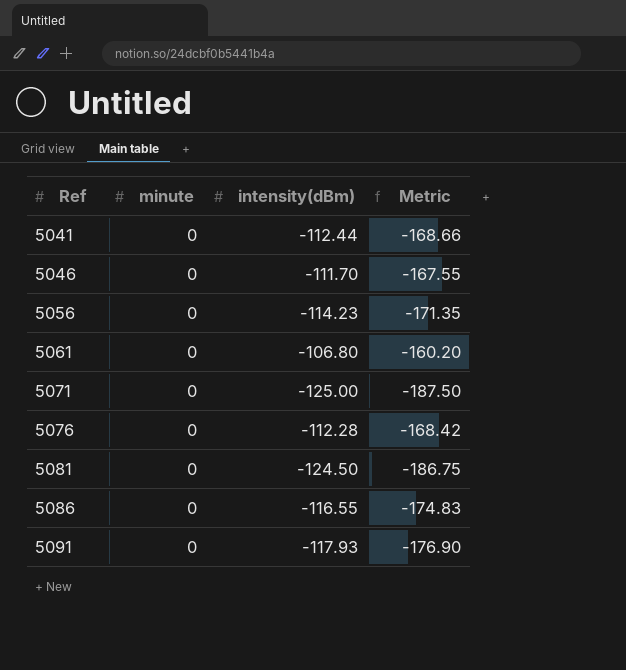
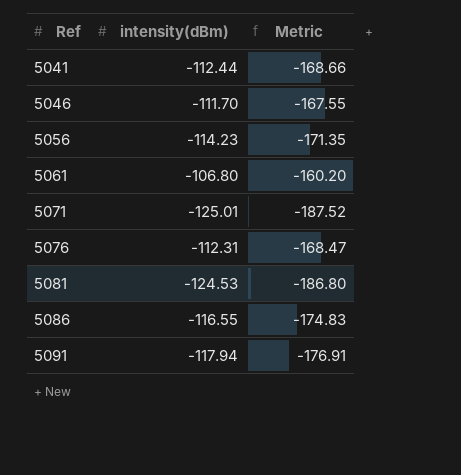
column minute | position: 2 -> none
5071 | intensity(dBm): -125.00 -> -125.01
5071 | Metric: -187.50 -> -187.52
5076 | intensity(dBm): -112.28 -> -112.31
5076 | Metric: -168.42 -> -168.47
5081 | intensity(dBm): -124.50 -> -124.53
5081 | Metric: -186.75 -> -186.80
5091 | intensity(dBm): -117.93 -> -117.94
5091 | Metric: -176.90 -> -176.91

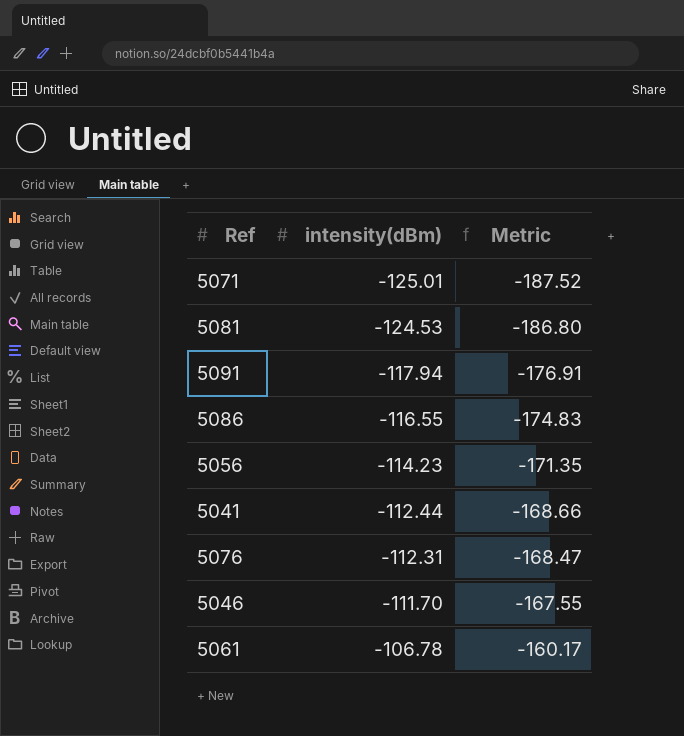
row order: Ref ascending -> intensity(dBm) ascending
5061 | intensity(dBm): -106.80 -> -106.78
5061 | Metric: -160.20 -> -160.17

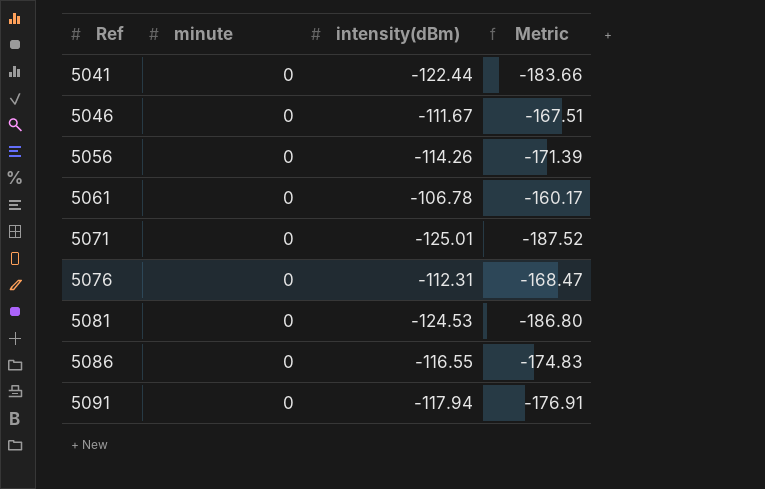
row order: intensity(dBm) ascending -> Ref ascending
column minute | position: none -> 2
5041 | intensity(dBm): -112.44 -> -122.44
5041 | Metric: -168.66 -> -183.66
5046 | intensity(dBm): -111.70 -> -111.67
5046 | Metric: -167.55 -> -167.51
5056 | intensity(dBm): -114.23 -> -114.26
5056 | Metric: -171.35 -> -171.39

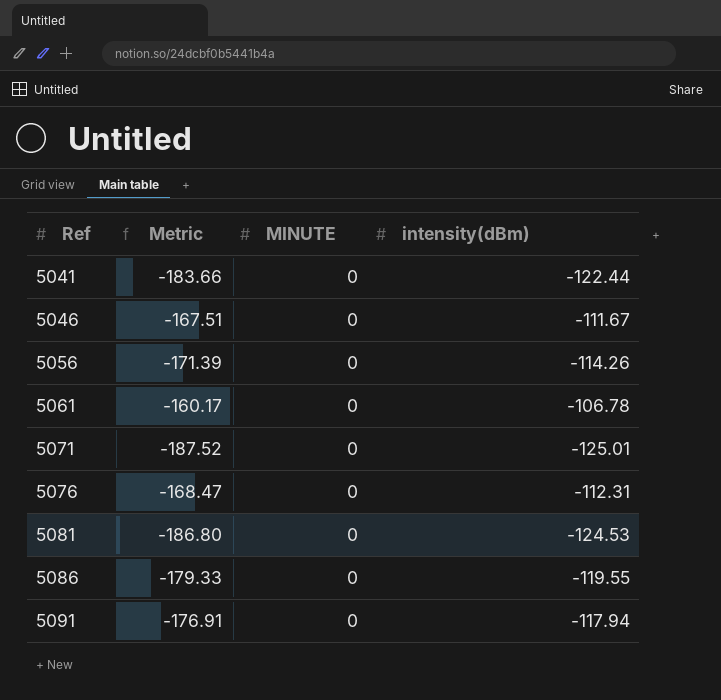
column Metric | position: 4 -> 2
column name: minute -> MINUTE
5086 | Metric: -174.83 -> -179.33
5086 | intensity(dBm): -116.55 -> -119.55

